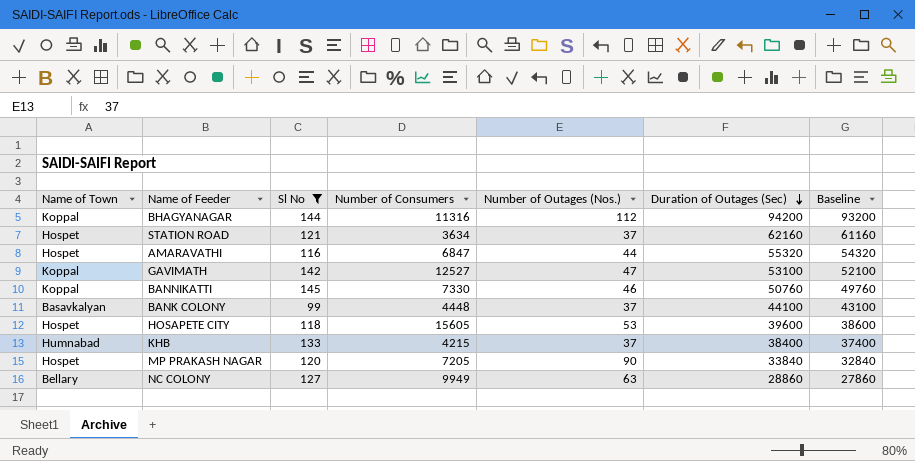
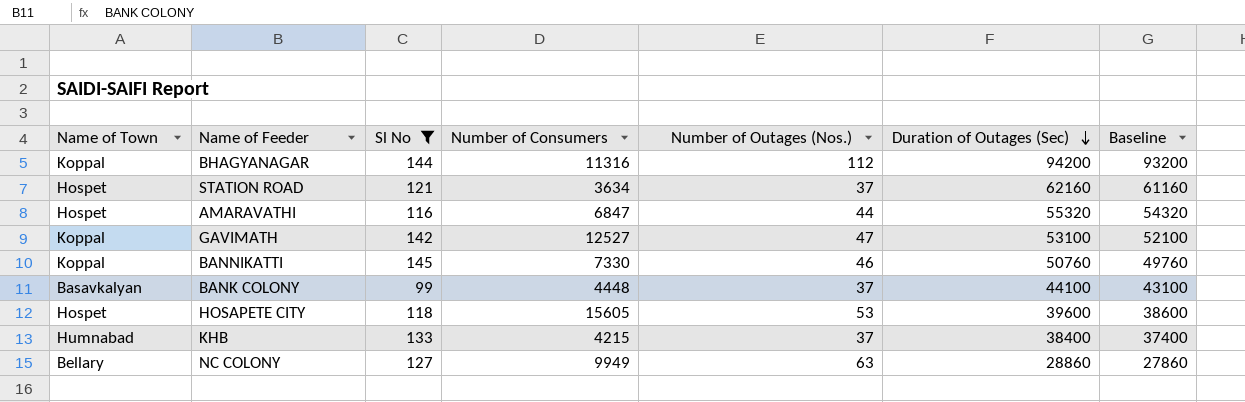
row MP PRAKASH NAGAR: Hospet | 120 | 7205 | 90 | 33840 | 32840 -> none

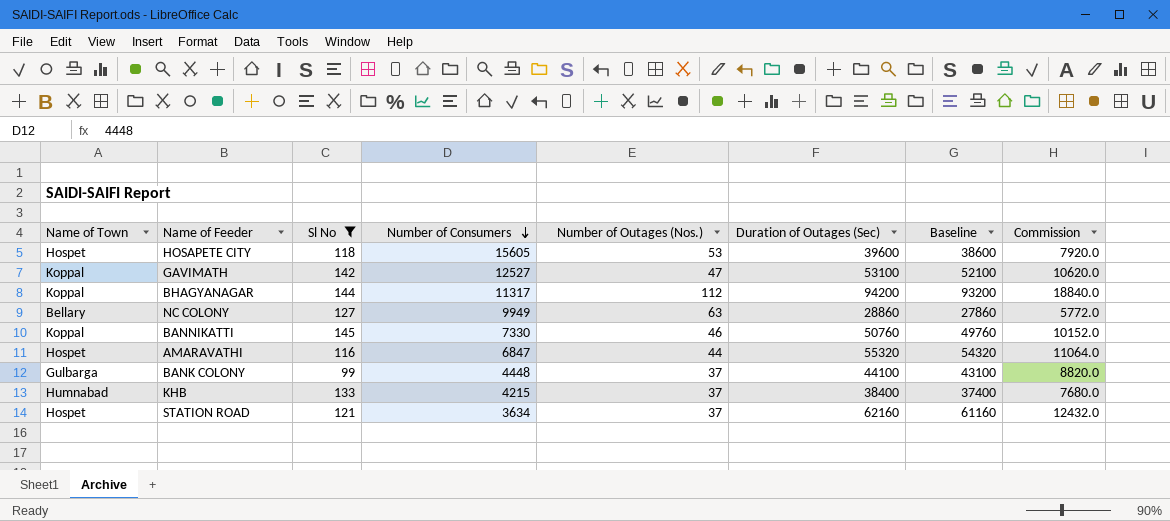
row order: Duration of Outages (Sec) descending -> Number of Consumers descending
column Commission | formula: none -> [Duration of Outages (Sec)] * 0.2
BHAGYANAGAR | Number of Consumers: 11316 -> 11317
BANK COLONY | Name of Town: Basavkalyan -> Gulbarga

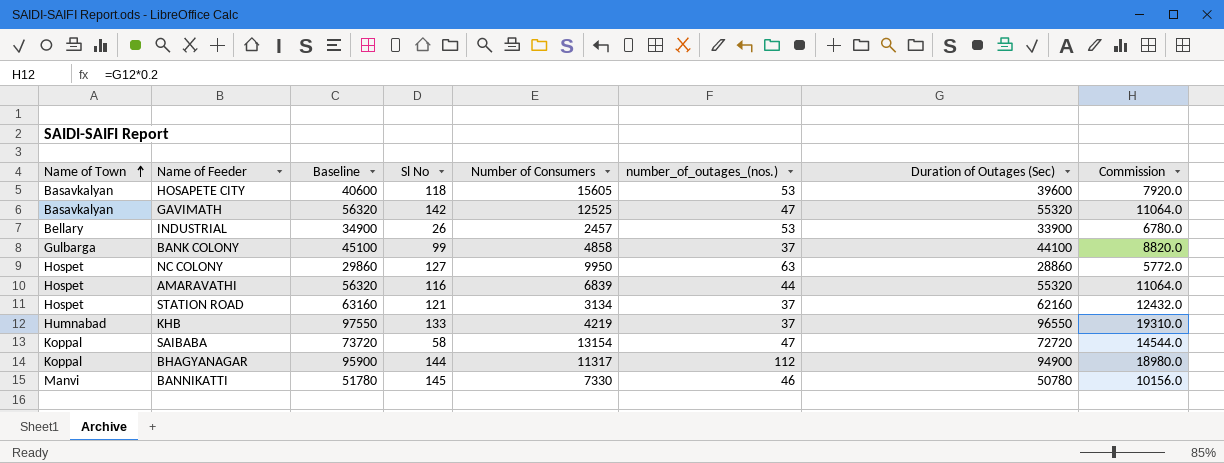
filter: Sl No >= 99 -> none
row order: Number of Consumers descending -> Name of Town ascending
column Baseline | formula: [Duration of Outages (Sec)] - 1000 -> [Duration of Outages (Sec)] + 1000
column Baseline | position: 7 -> 3
column name: Number of Outages (Nos.) -> number_of_outages_(nos.)
HOSAPETE CITY | Name of Town: Hospet -> Basavkalyan
GAVIMATH | Name of Town: Koppal -> Basavkalyan
GAVIMATH | Number of Consumers: 12527 -> 12525
GAVIMATH | Duration of Outages (Sec): 53100 -> 55320
GAVIMATH | Commission: 10620.0 -> 11064.0
BANK COLONY | Number of Consumers: 4448 -> 4858
NC COLONY | Name of Town: Bellary -> Hospet
NC COLONY | Number of Consumers: 9949 -> 9950
AMARAVATHI | Number of Consumers: 6847 -> 6839
STATION ROAD | Number of Consumers: 3634 -> 3134
KHB | Number of Consumers: 4215 -> 4219
KHB | Duration of Outages (Sec): 38400 -> 96550
KHB | Commission: 7680.0 -> 19310.0
BHAGYANAGAR | Duration of Outages (Sec): 94200 -> 94900
BHAGYANAGAR | Commission: 18840.0 -> 18980.0
BANNIKATTI | Name of Town: Koppal -> Manvi
BANNIKATTI | Duration of Outages (Sec): 50760 -> 50780
BANNIKATTI | Commission: 10152.0 -> 10156.0

